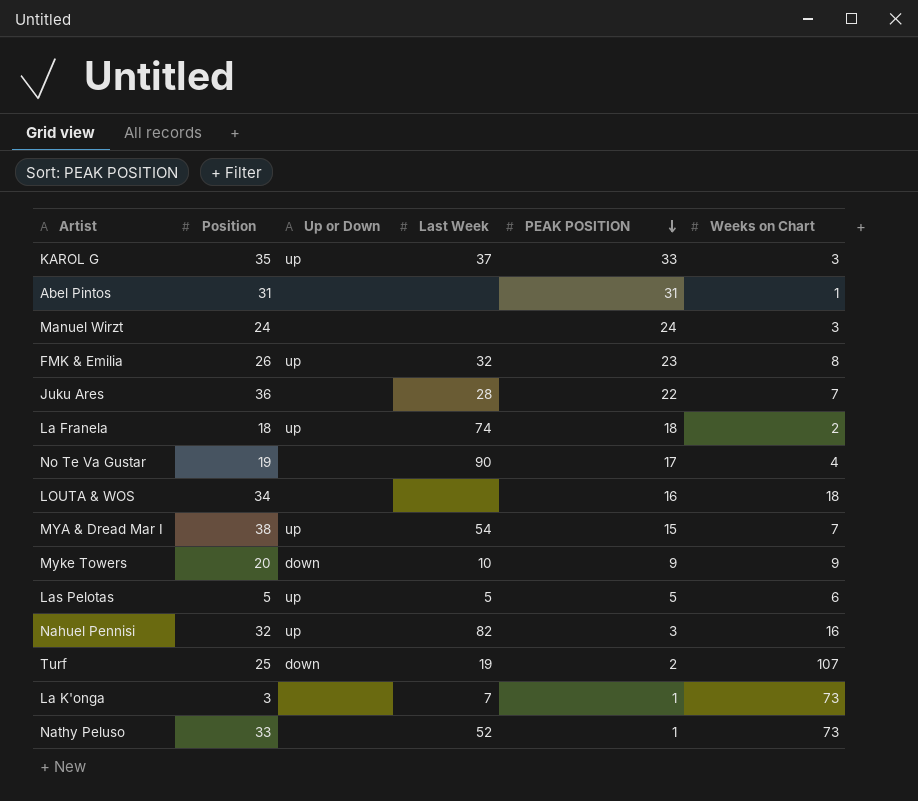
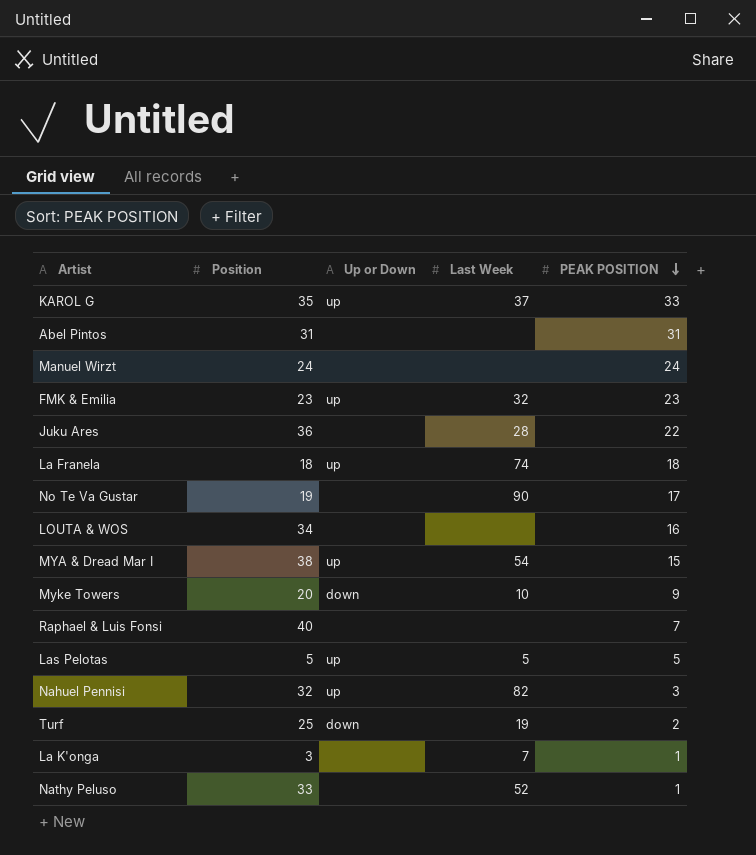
column Weeks on Chart | position: 6 -> none
FMK & Emilia | Position: 26 -> 23
row Raphael & Luis Fonsi: none -> 40 | none | none | 7

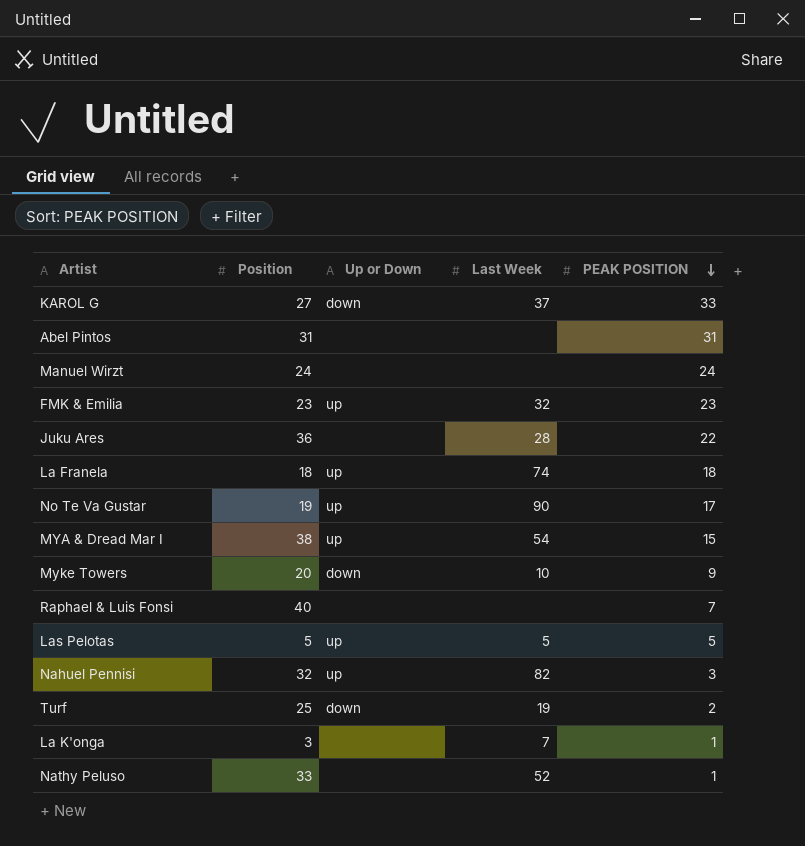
row LOUTA & WOS: 34 | none | none | 16 -> none
KAROL G | Position: 35 -> 27
KAROL G | Up or Down: up -> down
No Te Va Gustar | Up or Down: none -> up

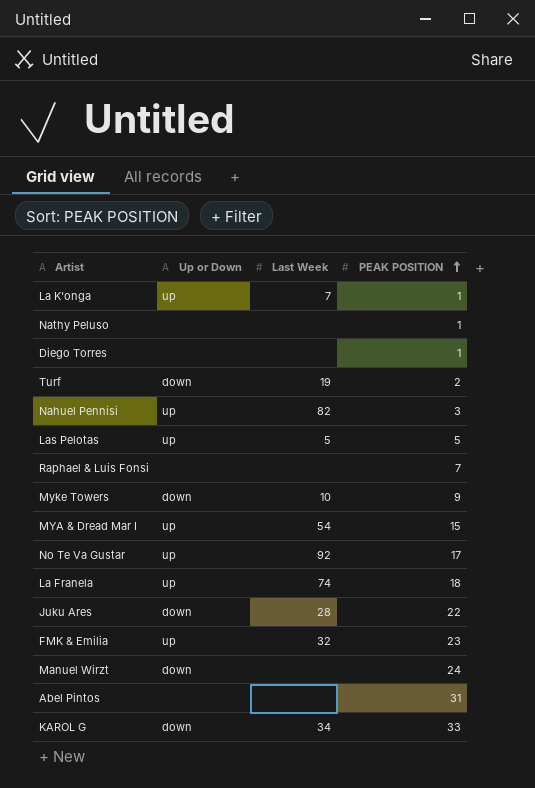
row order: PEAK POSITION descending -> PEAK POSITION ascending
column Position | position: 2 -> none
La K'onga | Up or Down: none -> up
Nathy Peluso | Last Week: 52 -> none
row Diego Torres: none -> none | none | 1
No Te Va Gustar | Last Week: 90 -> 92
Juku Ares | Up or Down: none -> down
Manuel Wirzt | Up or Down: none -> down
KAROL G | Last Week: 37 -> 34

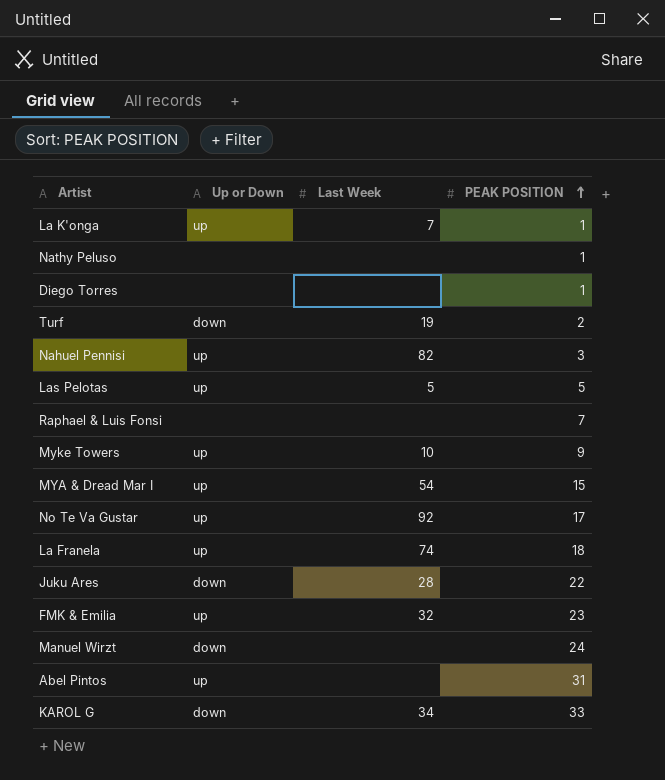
Myke Towers | Up or Down: down -> up
Abel Pintos | Up or Down: none -> up

